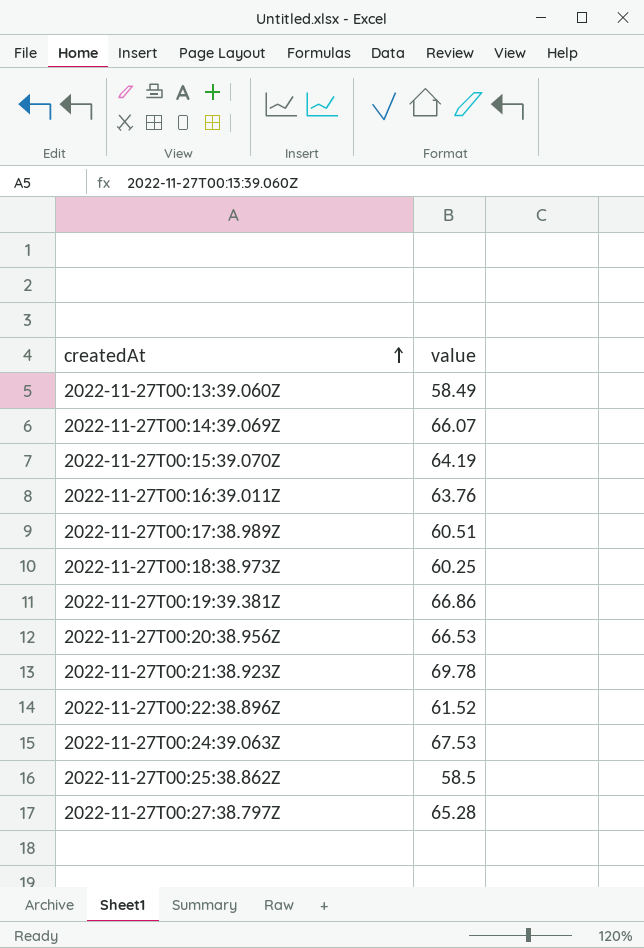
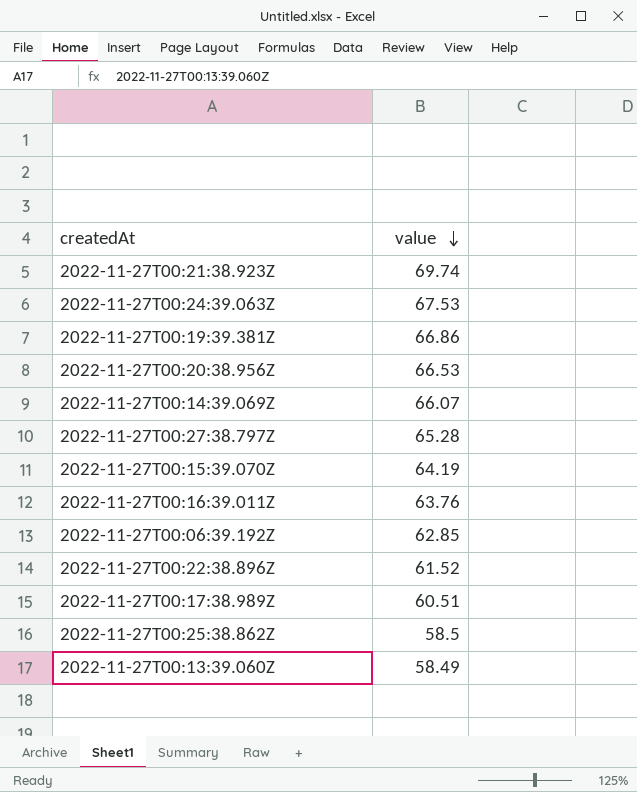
row order: createdAt ascending -> value descending
row 2022-11-27T00:18:38.973Z: 60.25 -> none
2022-11-27T00:21:38.923Z | value: 69.78 -> 69.74
row 2022-11-27T00:06:39.192Z: none -> 62.85

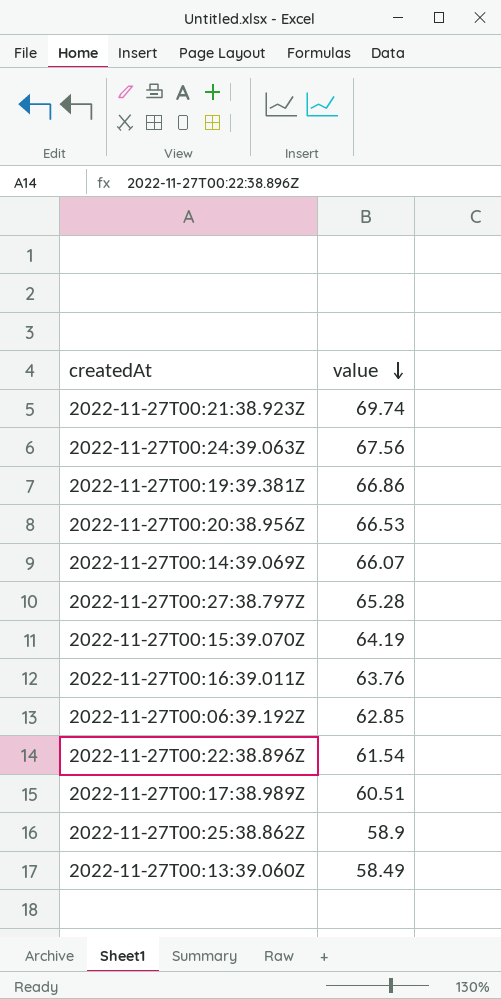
2022-11-27T00:24:39.063Z | value: 67.53 -> 67.56
2022-11-27T00:22:38.896Z | value: 61.52 -> 61.54
2022-11-27T00:25:38.862Z | value: 58.5 -> 58.9

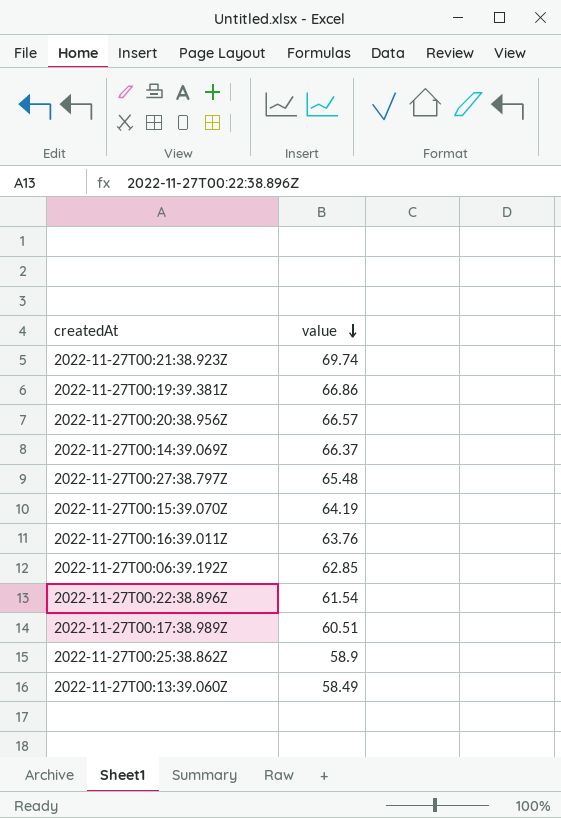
row 2022-11-27T00:24:39.063Z: 67.56 -> none
2022-11-27T00:20:38.956Z | value: 66.53 -> 66.57
2022-11-27T00:14:39.069Z | value: 66.07 -> 66.37
2022-11-27T00:27:38.797Z | value: 65.28 -> 65.48

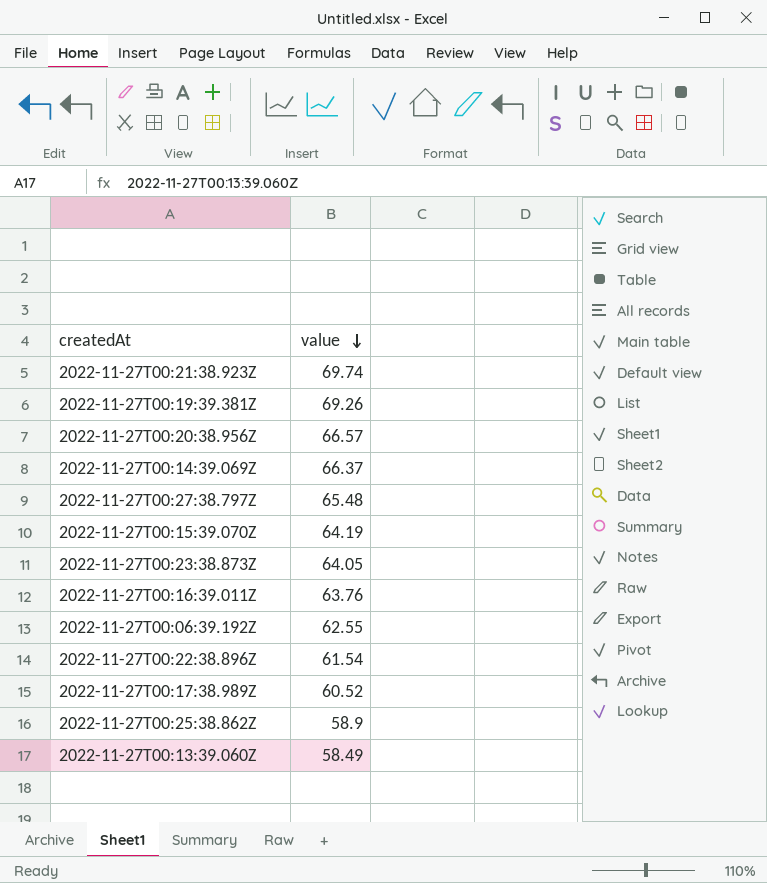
2022-11-27T00:19:39.381Z | value: 66.86 -> 69.26
row 2022-11-27T00:23:38.873Z: none -> 64.05
2022-11-27T00:06:39.192Z | value: 62.85 -> 62.55
2022-11-27T00:17:38.989Z | value: 60.51 -> 60.52

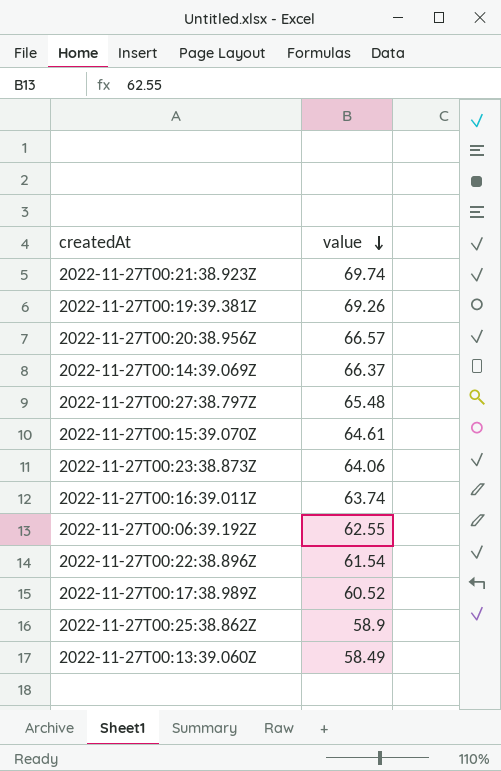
2022-11-27T00:15:39.070Z | value: 64.19 -> 64.61
2022-11-27T00:23:38.873Z | value: 64.05 -> 64.06
2022-11-27T00:16:39.011Z | value: 63.76 -> 63.74

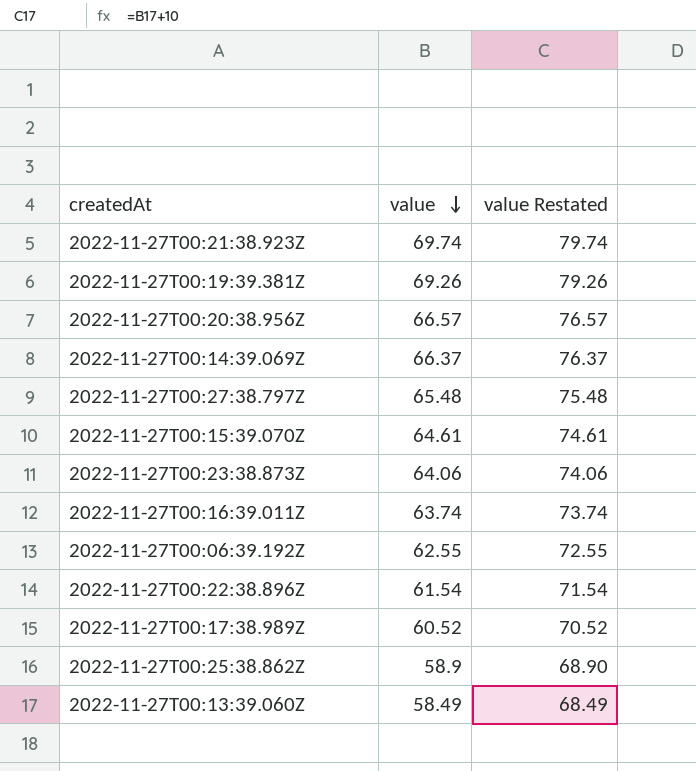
column value Restated | formula: none -> [value] + 10

